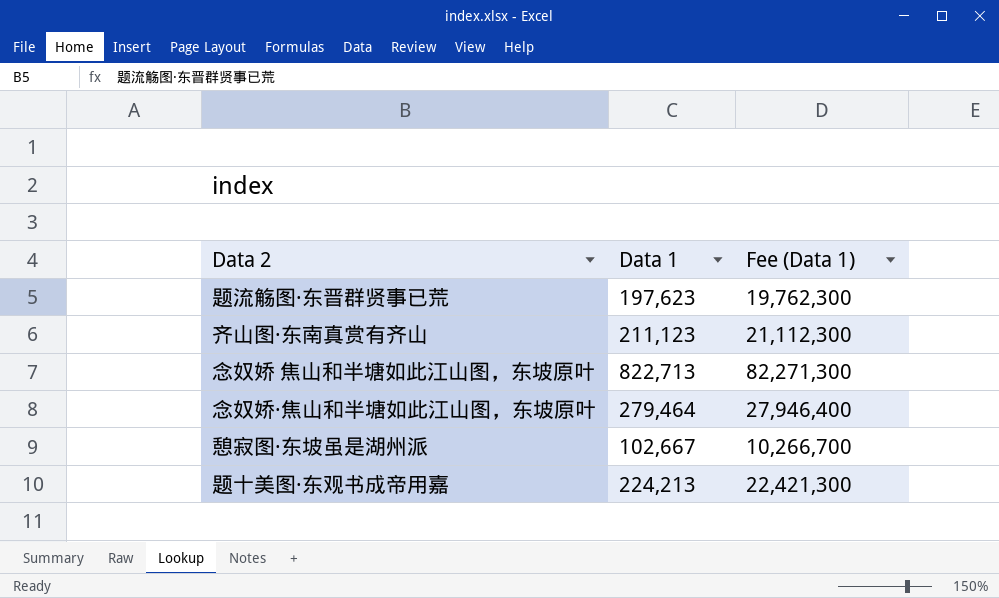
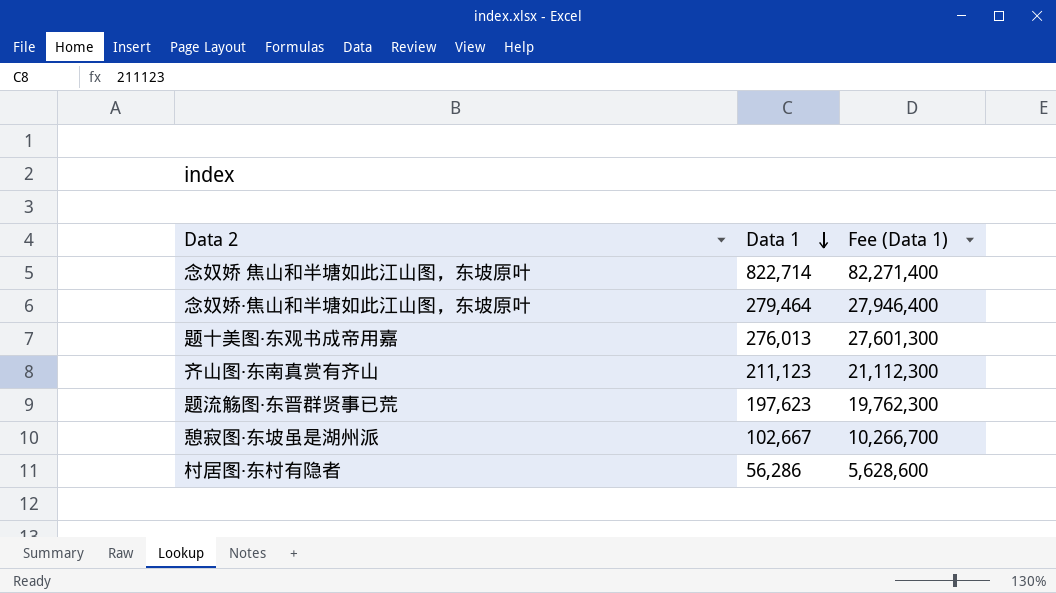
row order: none -> Data 1 descending
念奴娇 焦山和半塘如此江山图，东坡原叶 | Data 1: 822,713 -> 822,714
念奴娇 焦山和半塘如此江山图，东坡原叶 | Fee (Data 1): 82,271,300 -> 82,271,400
题十美图·东观书成帝用嘉 | Data 1: 224,213 -> 276,013
题十美图·东观书成帝用嘉 | Fee (Data 1): 22,421,300 -> 27,601,300
row 村居图·东村有隐者: none -> 56,286 | 5,628,600

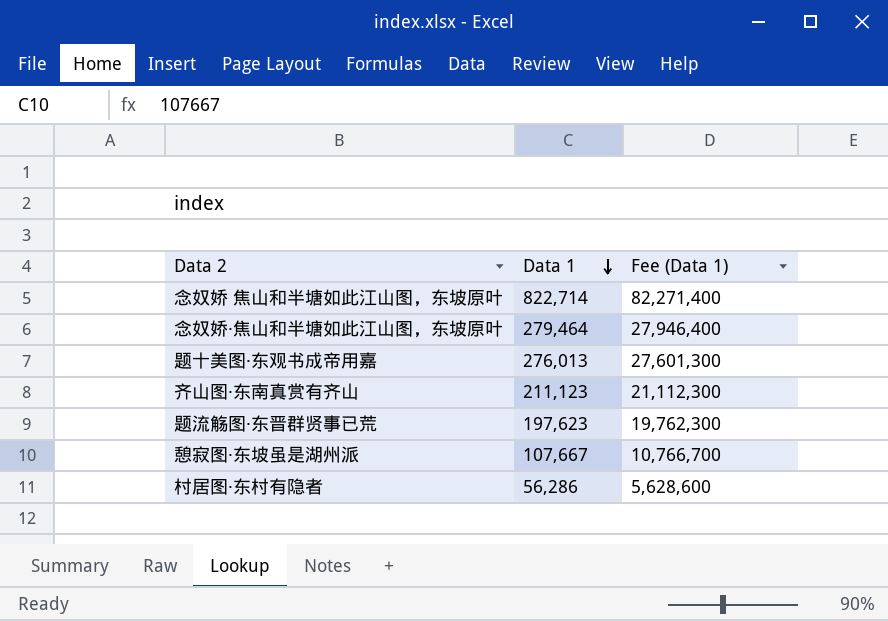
憩寂图·东坡虽是湖州派 | Data 1: 102,667 -> 107,667
憩寂图·东坡虽是湖州派 | Fee (Data 1): 10,266,700 -> 10,766,700

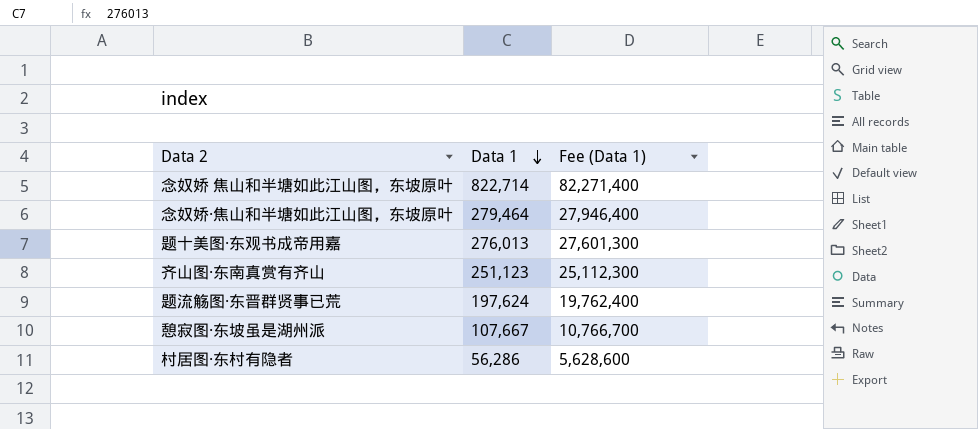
齐山图·东南真赏有齐山 | Data 1: 211,123 -> 251,123
齐山图·东南真赏有齐山 | Fee (Data 1): 21,112,300 -> 25,112,300
题流觞图·东晋群贤事已荒 | Data 1: 197,623 -> 197,624
题流觞图·东晋群贤事已荒 | Fee (Data 1): 19,762,300 -> 19,762,400

